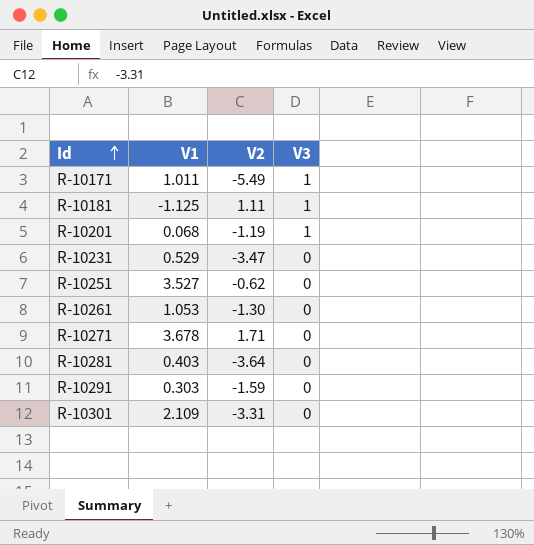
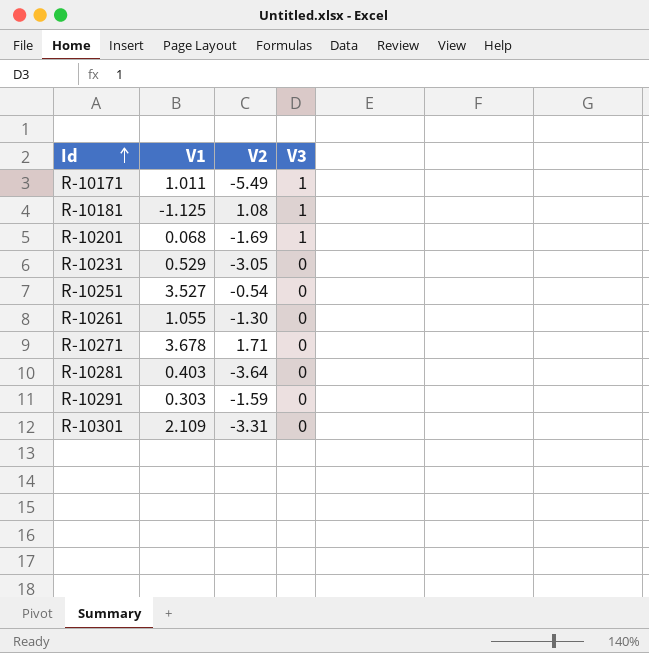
R-10181 | V2: 1.11 -> 1.08
R-10201 | V2: -1.19 -> -1.69
R-10231 | V2: -3.47 -> -3.05
R-10251 | V2: -0.62 -> -0.54
R-10261 | V1: 1.053 -> 1.055

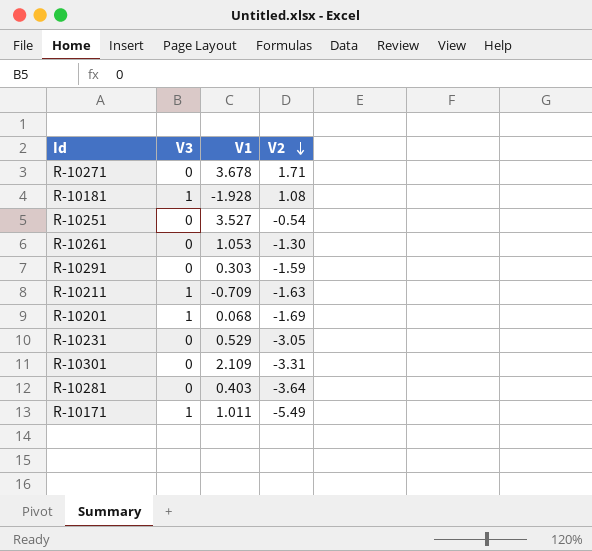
row order: Id ascending -> V2 descending
column V3 | position: 4 -> 2
R-10181 | V1: -1.125 -> -1.928
R-10261 | V1: 1.055 -> 1.053
row R-10211: none -> 1 | -0.709 | -1.63

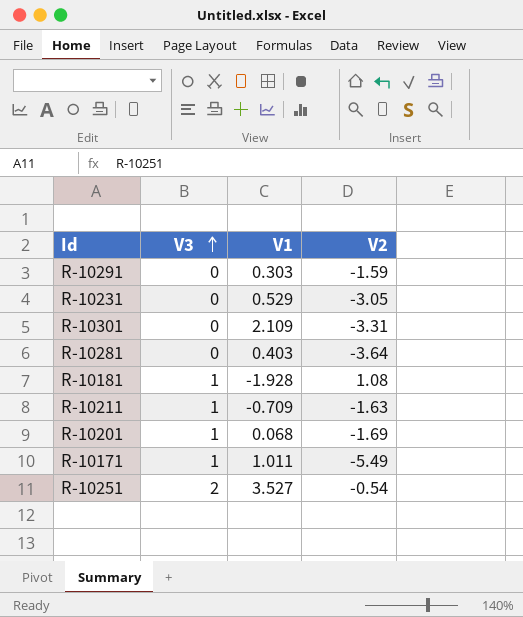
row order: V2 descending -> V3 ascending
row R-10271: 0 | 3.678 | 1.71 -> none
row R-10261: 0 | 1.053 | -1.30 -> none
R-10251 | V3: 0 -> 2

